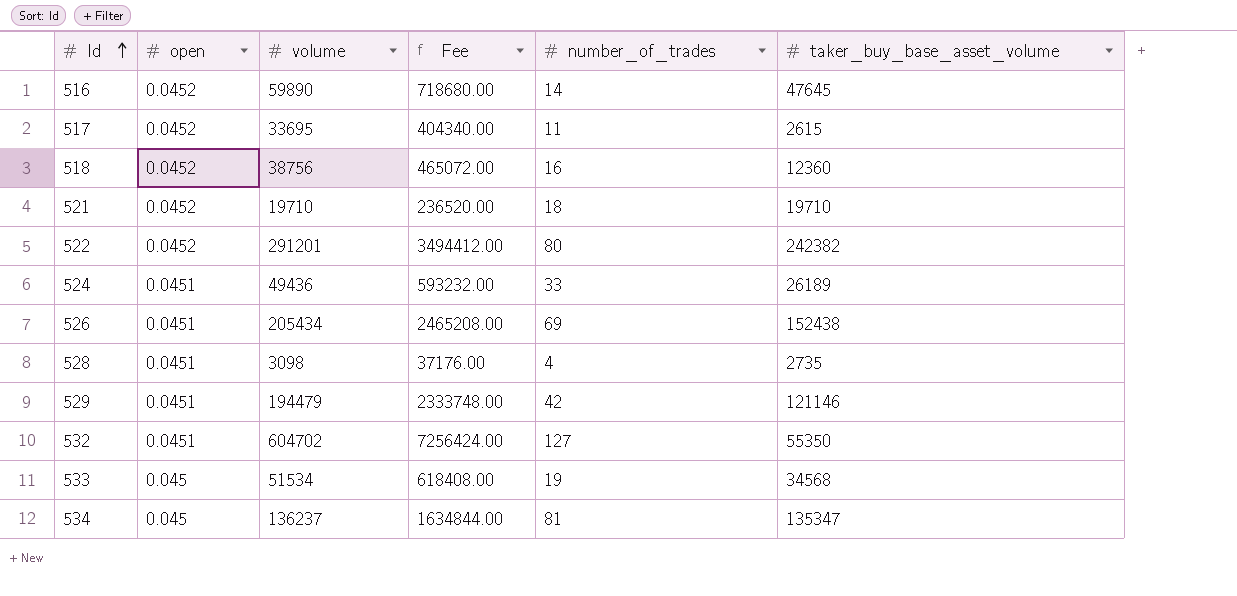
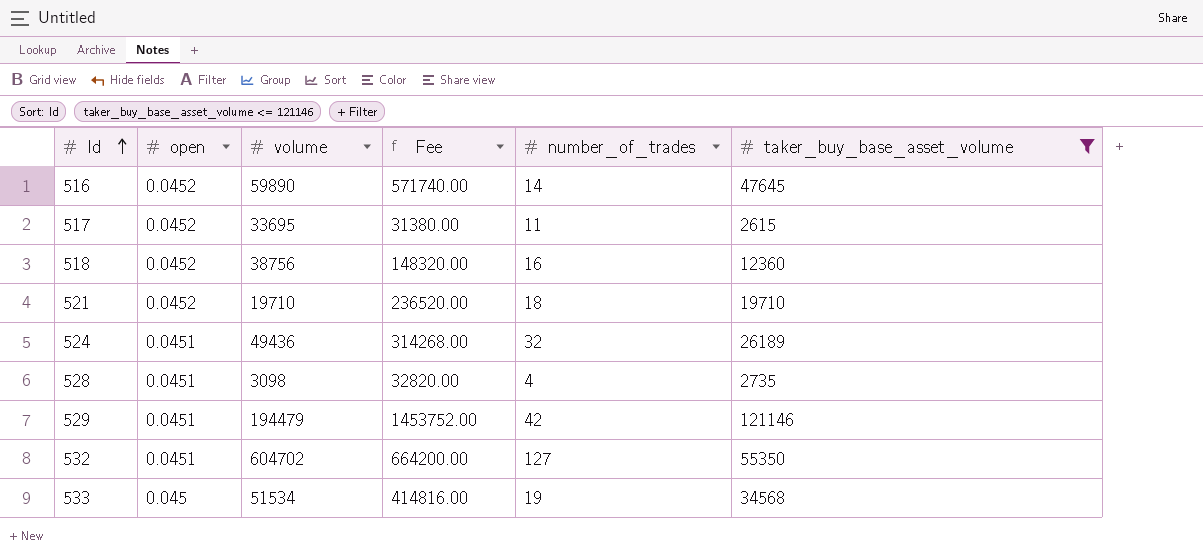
filter: none -> taker_buy_base_asset_volume <= 121146
column Fee | formula: [volume] * 12 -> [taker_buy_base_asset_volume] * 12
524 | number_of_trades: 33 -> 32

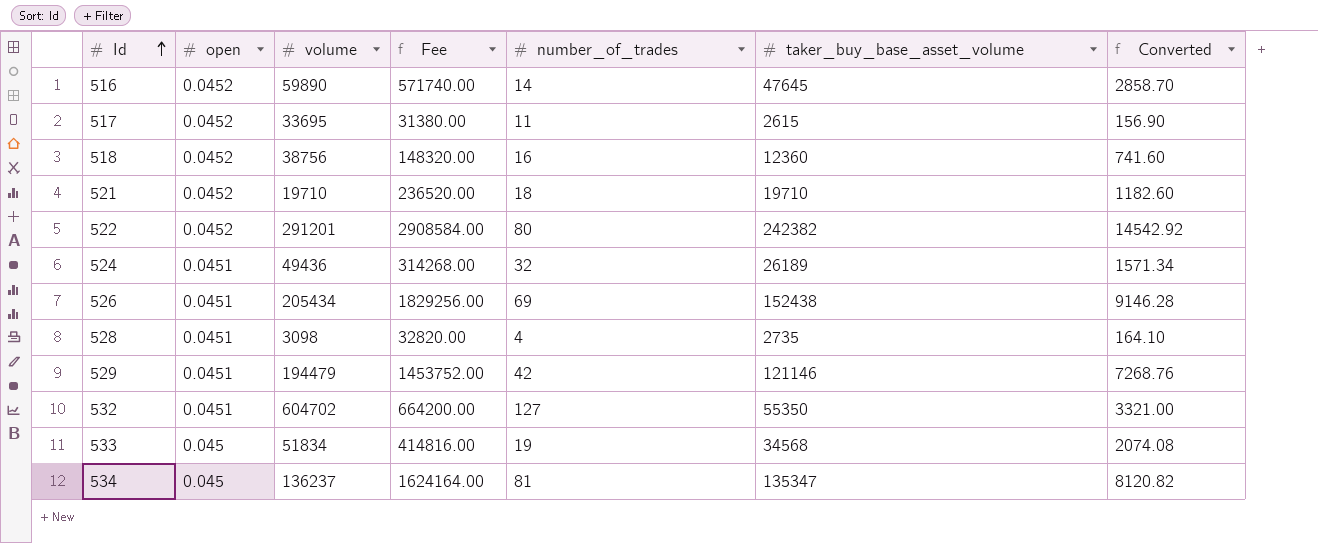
filter: taker_buy_base_asset_volume <= 121146 -> none
column Converted | formula: none -> [taker_buy_base_asset_volume] * 0.06
533 | volume: 51534 -> 51834

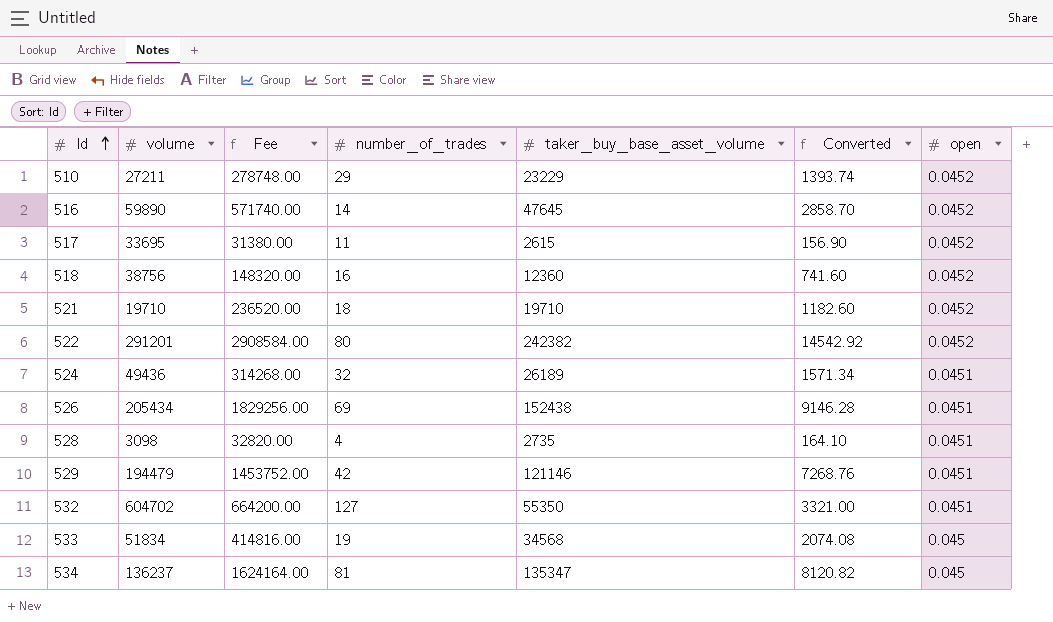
column open | position: 2 -> 7
row 510: none -> 27211 | 278748.00 | 29 | 23229 | 1393.74 | 0.0452

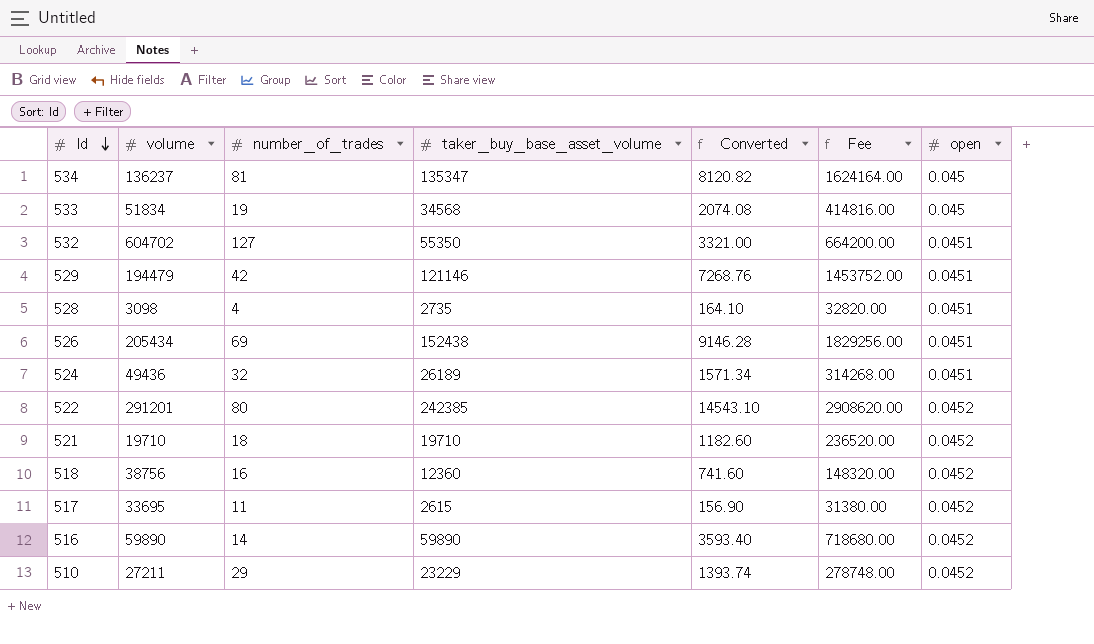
row order: Id ascending -> Id descending
column Fee | position: 3 -> 6
522 | taker_buy_base_asset_volume: 242382 -> 242385
522 | Converted: 14542.92 -> 14543.10
522 | Fee: 2908584.00 -> 2908620.00
516 | taker_buy_base_asset_volume: 47645 -> 59890
516 | Converted: 2858.70 -> 3593.40
516 | Fee: 571740.00 -> 718680.00

